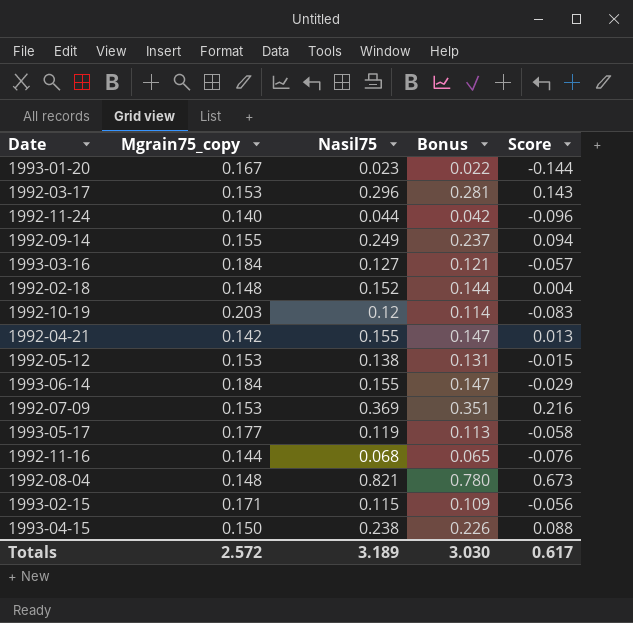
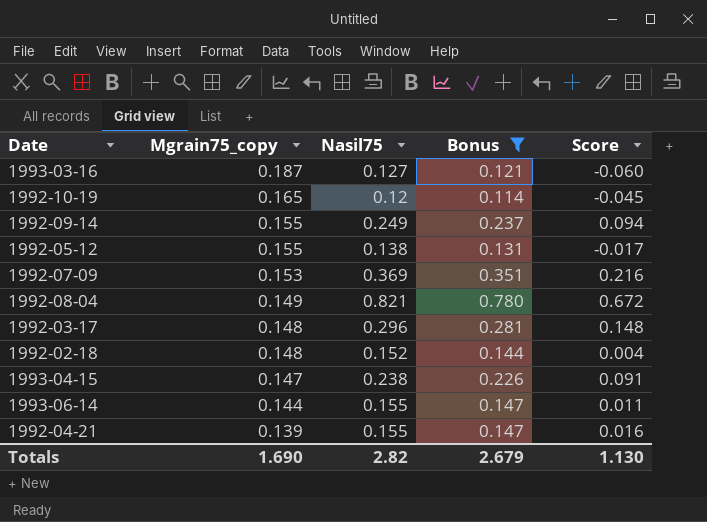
filter: none -> Bonus >= 0.114
row order: none -> Mgrain75_copy descending
1993-03-16 | Mgrain75_copy: 0.184 -> 0.187
1993-03-16 | Score: -0.057 -> -0.060
1992-10-19 | Mgrain75_copy: 0.203 -> 0.165
1992-10-19 | Score: -0.083 -> -0.045
1992-05-12 | Mgrain75_copy: 0.153 -> 0.155
1992-05-12 | Score: -0.015 -> -0.017
1992-08-04 | Mgrain75_copy: 0.148 -> 0.149
1992-08-04 | Score: 0.673 -> 0.672
1992-03-17 | Mgrain75_copy: 0.153 -> 0.148
1992-03-17 | Score: 0.143 -> 0.148
1993-04-15 | Mgrain75_copy: 0.150 -> 0.147
1993-04-15 | Score: 0.088 -> 0.091
1993-06-14 | Mgrain75_copy: 0.184 -> 0.144
1993-06-14 | Score: -0.029 -> 0.011
1992-04-21 | Mgrain75_copy: 0.142 -> 0.139
1992-04-21 | Score: 0.013 -> 0.016
Totals | Mgrain75_copy: 2.572 -> 1.690
Totals | Nasil75: 3.189 -> 2.82
Totals | Bonus: 3.030 -> 2.679
Totals | Score: 0.617 -> 1.130

